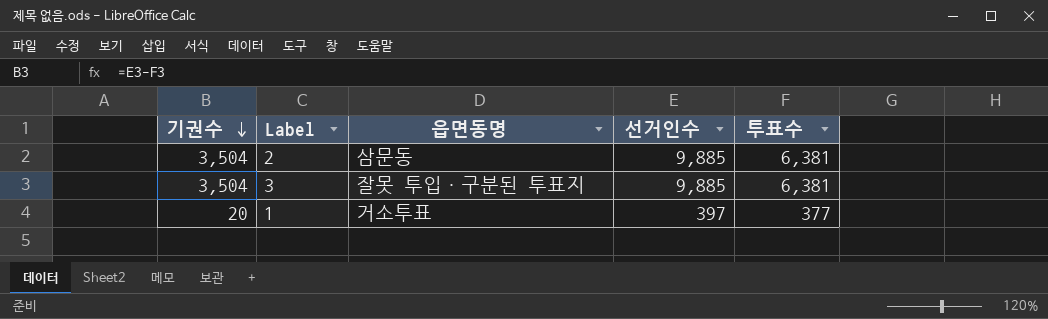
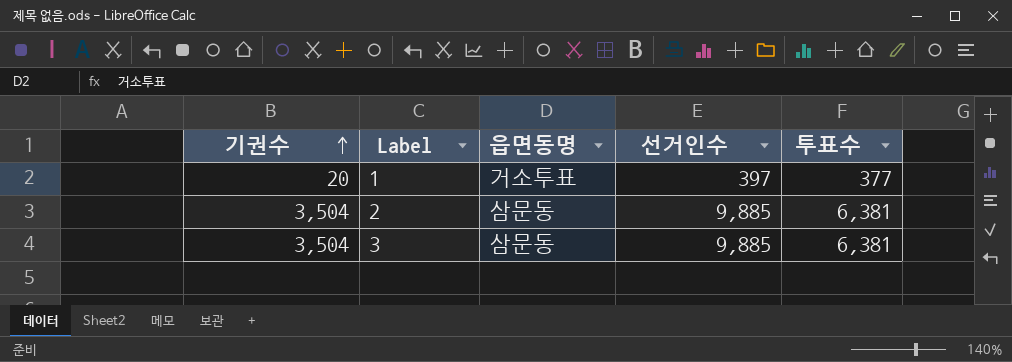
row order: 기권수 descending -> 기권수 ascending
3 | 읍면동명: 잘못 투입·구분된 투표지 -> 삼문동

